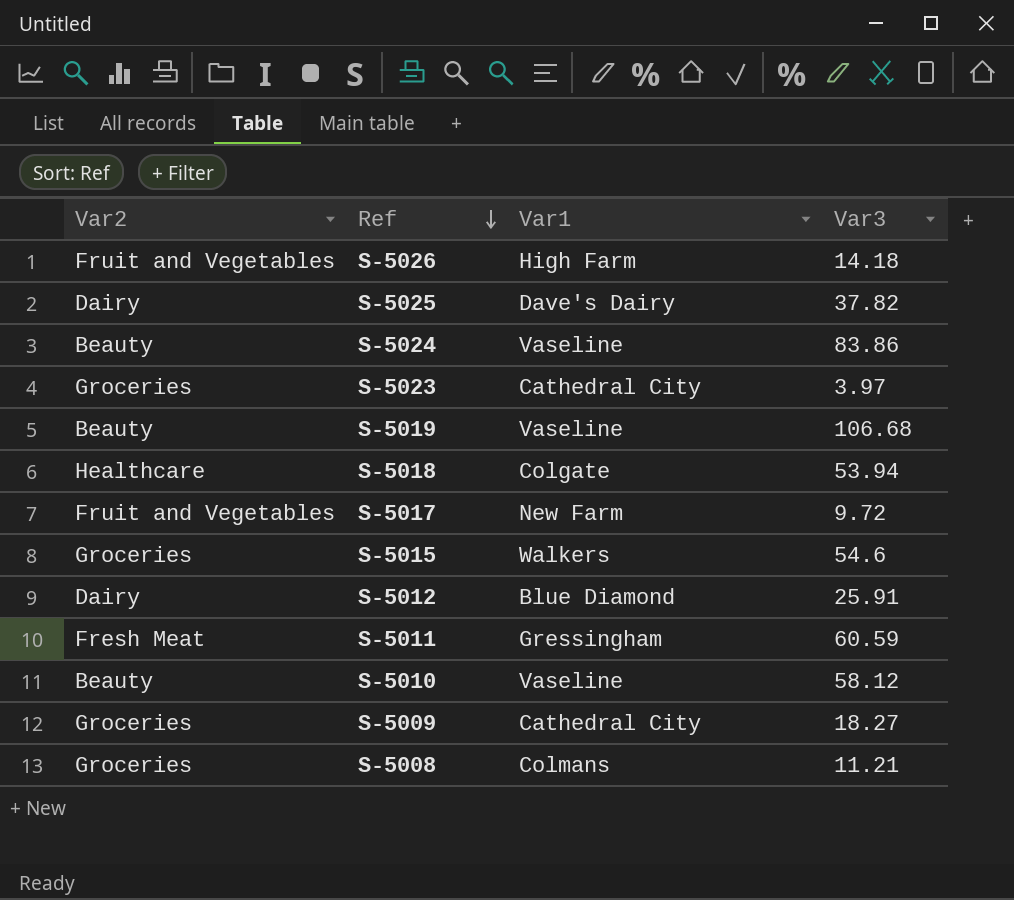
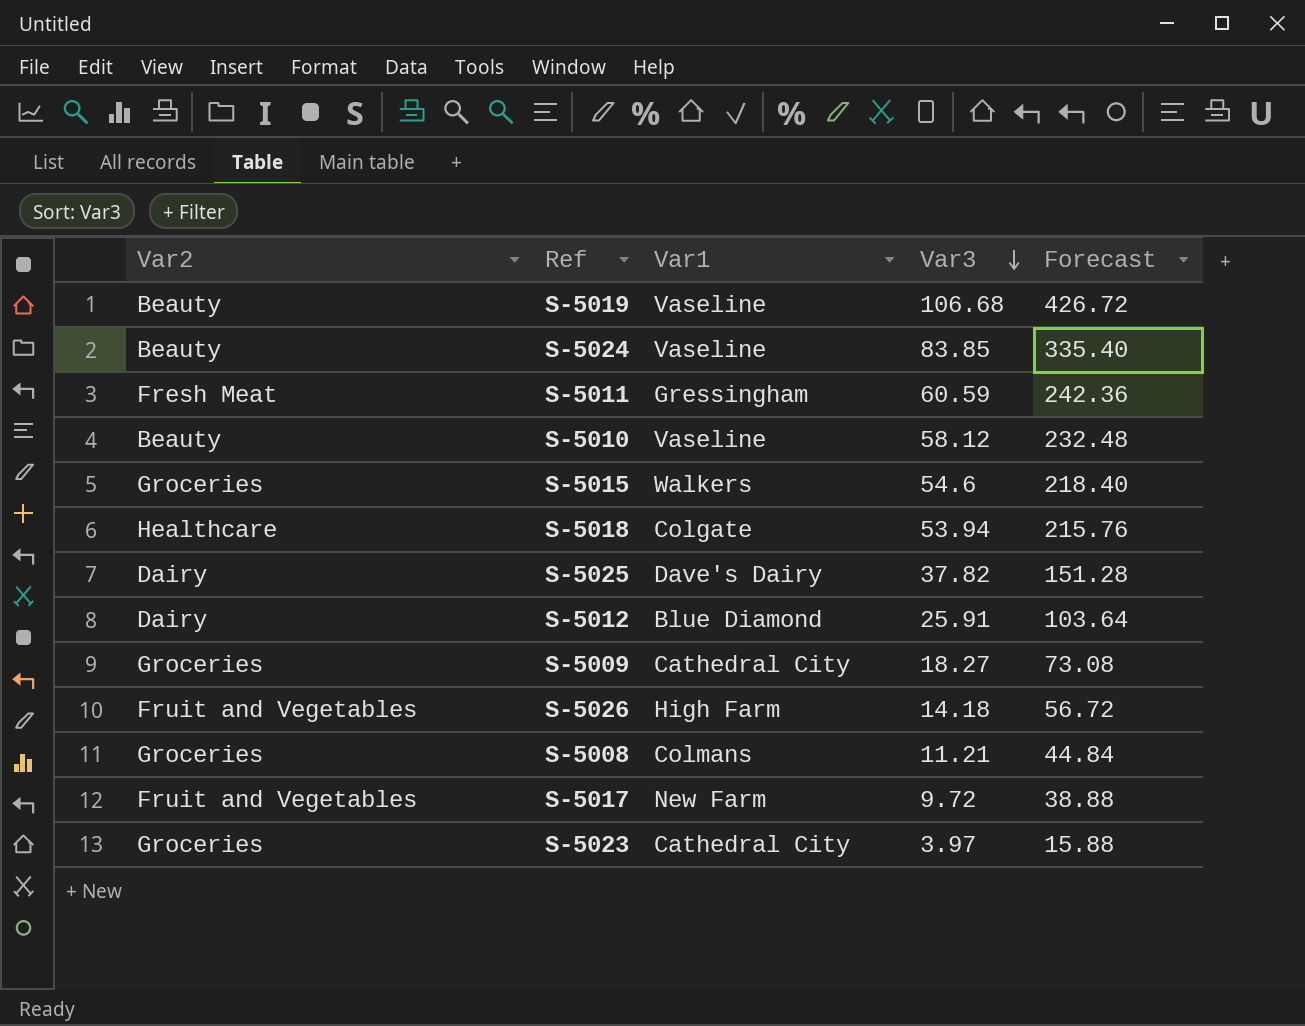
row order: Ref descending -> Var3 descending
column Forecast | formula: none -> [Var3] * 4
S-5024 | Var3: 83.86 -> 83.85

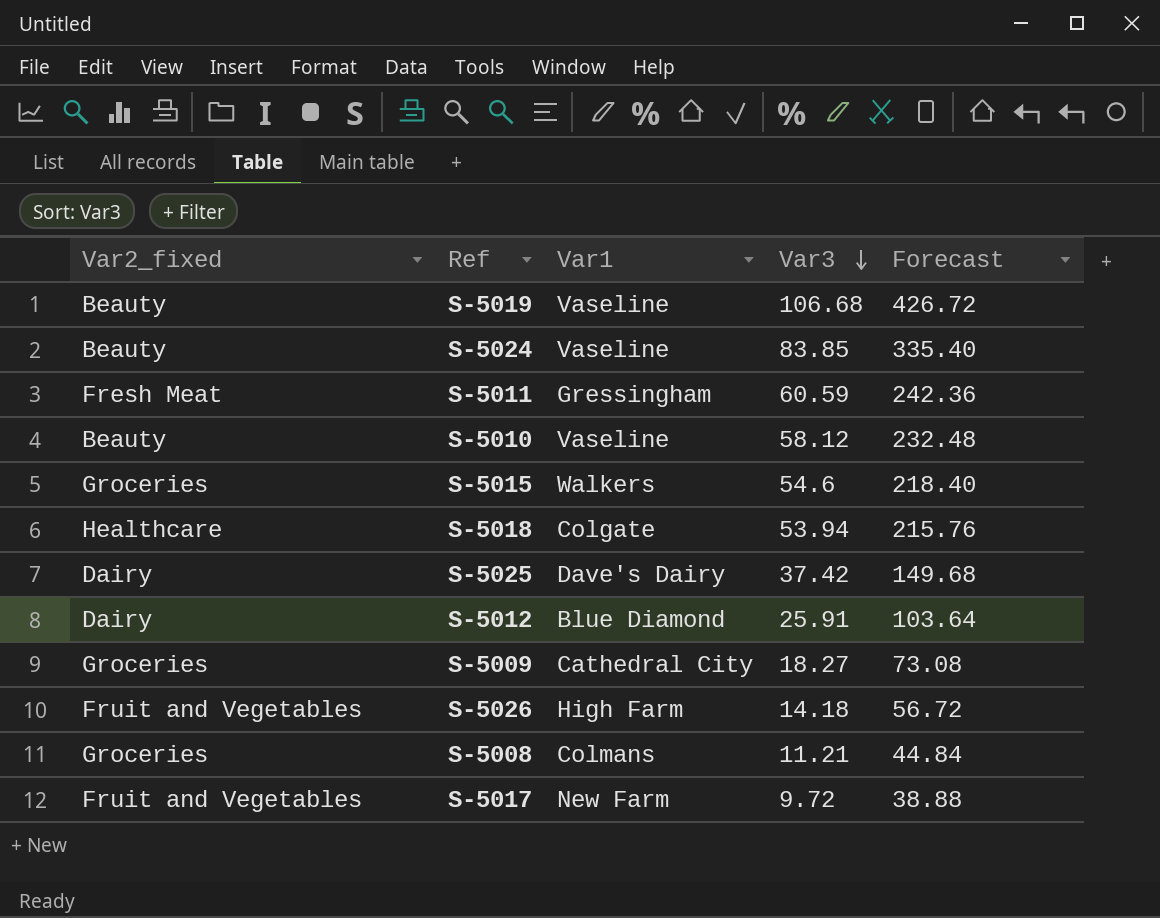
column name: Var2 -> Var2_fixed
row S-5023: Groceries | Cathedral City | 3.97 | 15.88 -> none
S-5025 | Var3: 37.82 -> 37.42
S-5025 | Forecast: 151.28 -> 149.68

